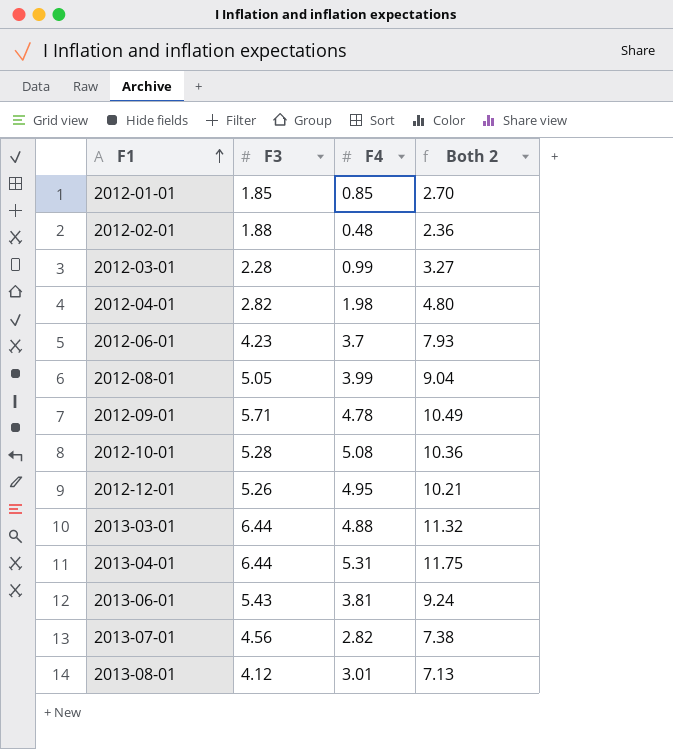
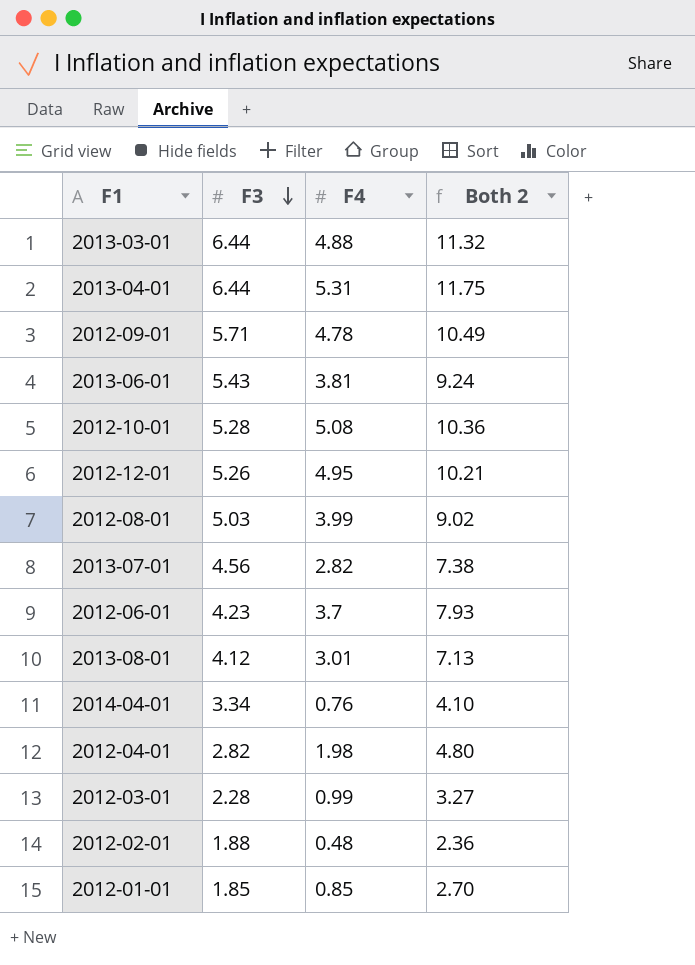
row order: F1 ascending -> F3 descending
2012-08-01 | F3: 5.05 -> 5.03
2012-08-01 | Both 2: 9.04 -> 9.02
row 2014-04-01: none -> 3.34 | 0.76 | 4.10

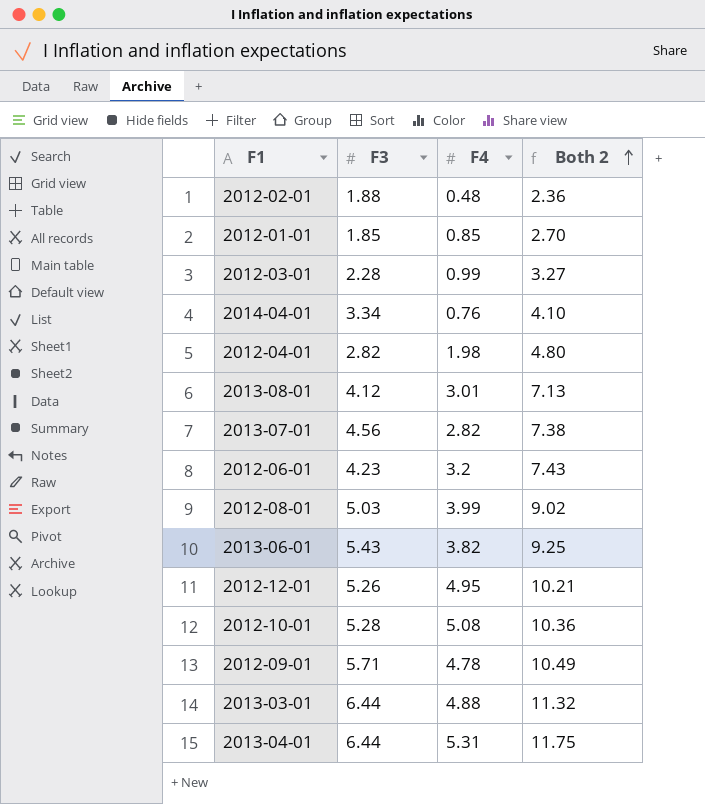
row order: F3 descending -> Both 2 ascending
2012-06-01 | F4: 3.7 -> 3.2
2012-06-01 | Both 2: 7.93 -> 7.43
2013-06-01 | F4: 3.81 -> 3.82
2013-06-01 | Both 2: 9.24 -> 9.25

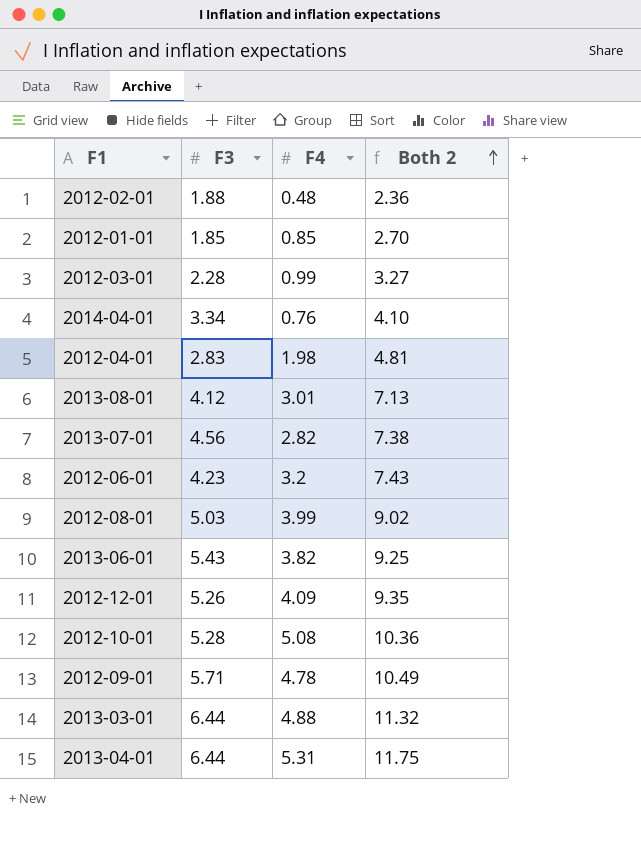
2012-04-01 | F3: 2.82 -> 2.83
2012-04-01 | Both 2: 4.80 -> 4.81
2012-12-01 | F4: 4.95 -> 4.09
2012-12-01 | Both 2: 10.21 -> 9.35

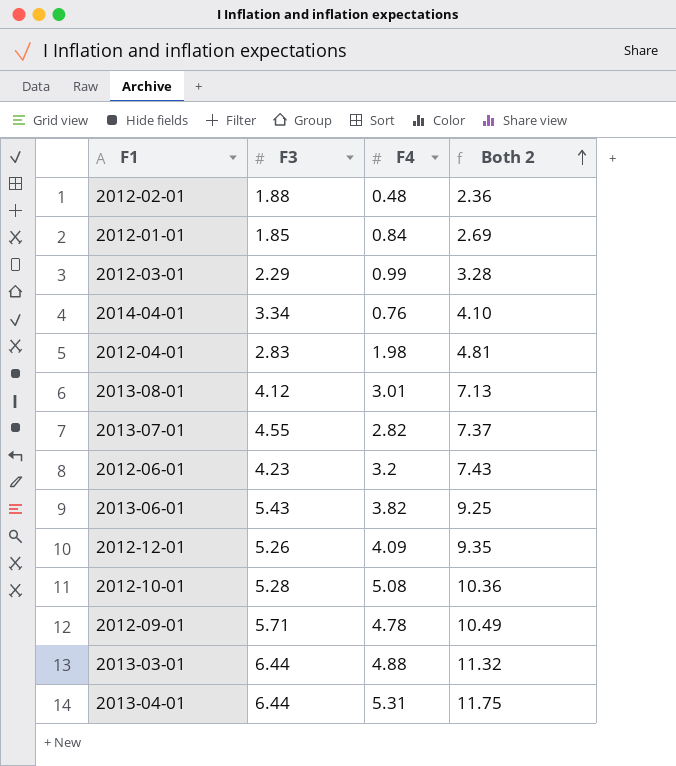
row 2012-08-01: 5.03 | 3.99 | 9.02 -> none
2012-01-01 | F4: 0.85 -> 0.84
2012-01-01 | Both 2: 2.70 -> 2.69
2012-03-01 | F3: 2.28 -> 2.29
2012-03-01 | Both 2: 3.27 -> 3.28
2013-07-01 | F3: 4.56 -> 4.55
2013-07-01 | Both 2: 7.38 -> 7.37

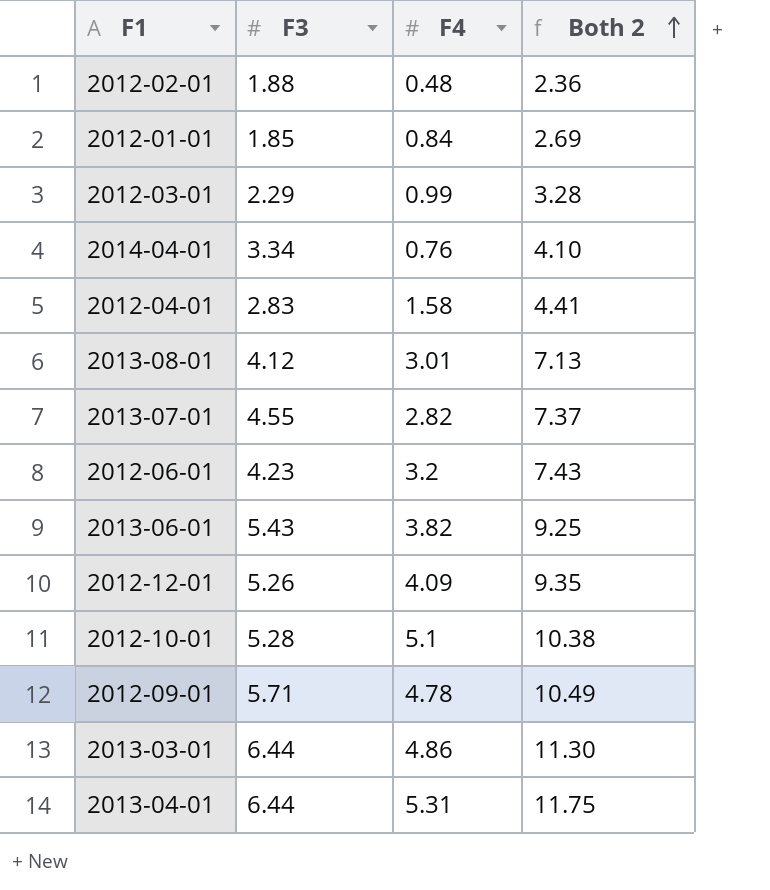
2012-04-01 | F4: 1.98 -> 1.58
2012-04-01 | Both 2: 4.81 -> 4.41
2012-10-01 | F4: 5.08 -> 5.1
2012-10-01 | Both 2: 10.36 -> 10.38
2013-03-01 | F4: 4.88 -> 4.86
2013-03-01 | Both 2: 11.32 -> 11.30

